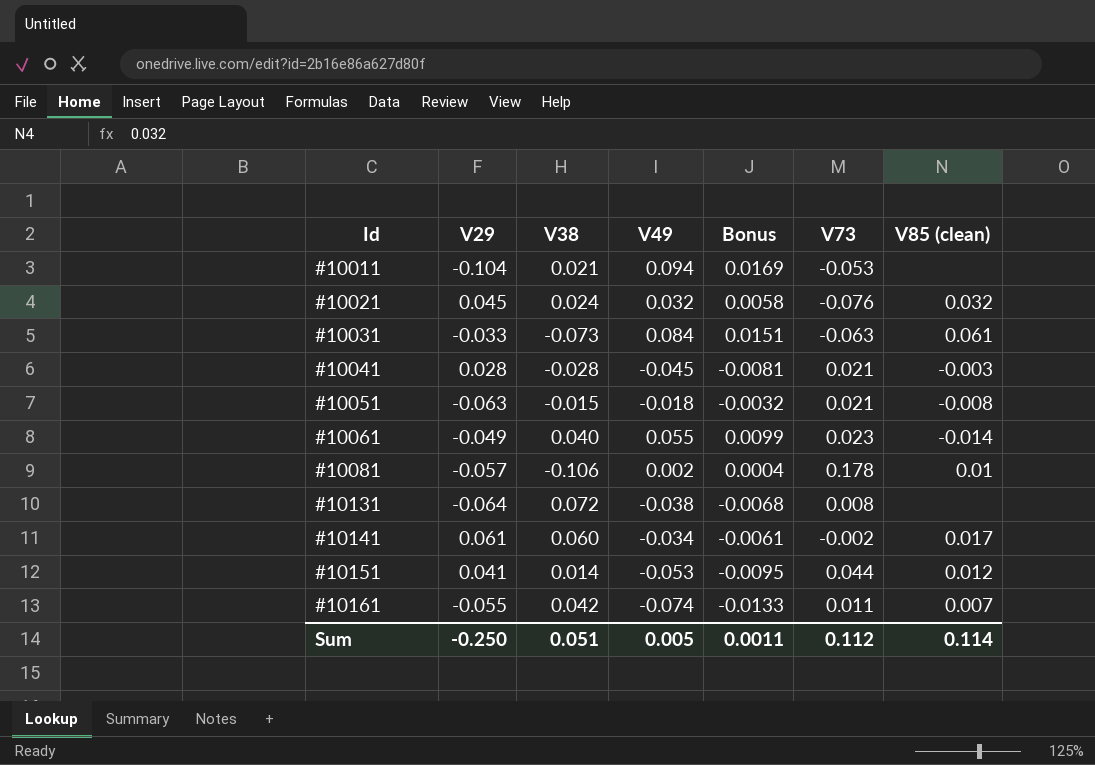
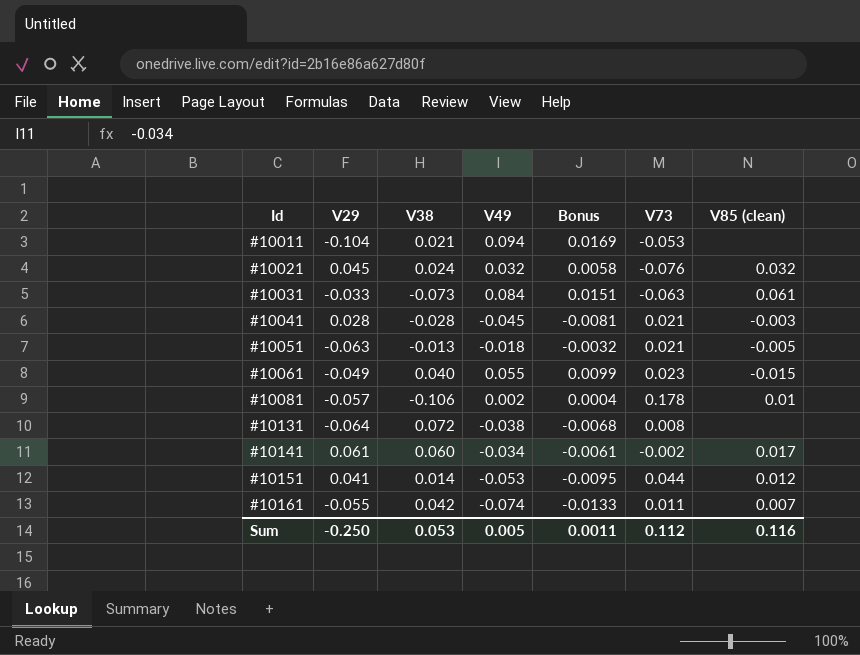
#10051 | V38: -0.015 -> -0.013
#10051 | V85 (clean): -0.008 -> -0.005
#10061 | V85 (clean): -0.014 -> -0.015
Sum | V38: 0.051 -> 0.053
Sum | V85 (clean): 0.114 -> 0.116

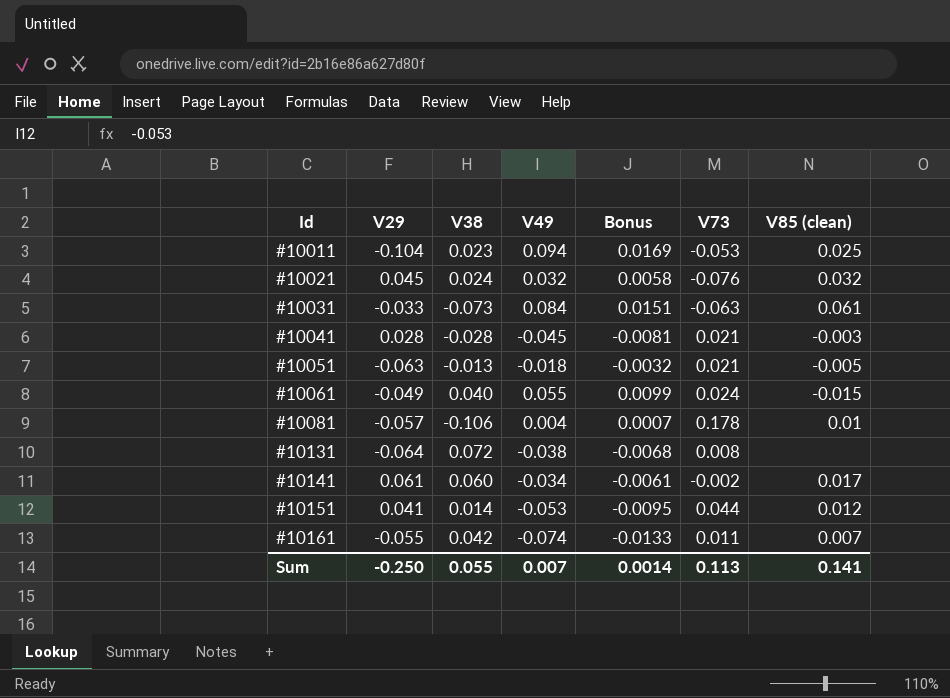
#10011 | V38: 0.021 -> 0.023
#10011 | V85 (clean): none -> 0.025
#10061 | V73: 0.023 -> 0.024
#10081 | V49: 0.002 -> 0.004
#10081 | Bonus: 0.0004 -> 0.0007
Sum | V38: 0.053 -> 0.055
Sum | V49: 0.005 -> 0.007
Sum | Bonus: 0.0011 -> 0.0014
Sum | V73: 0.112 -> 0.113
Sum | V85 (clean): 0.116 -> 0.141

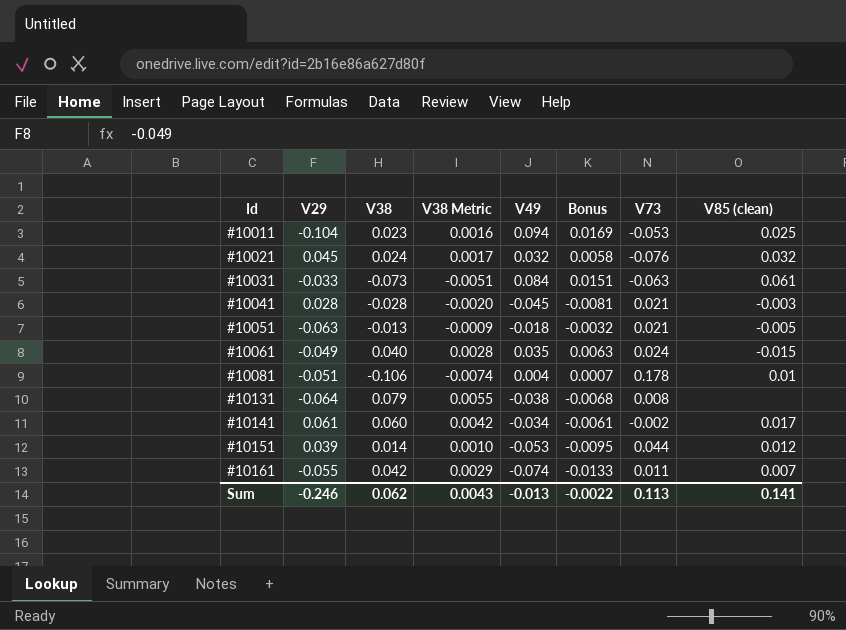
column V38 Metric | formula: none -> [V38] * 0.07
#10061 | V49: 0.055 -> 0.035
#10061 | Bonus: 0.0099 -> 0.0063
#10081 | V29: -0.057 -> -0.051
#10131 | V38: 0.072 -> 0.079
#10151 | V29: 0.041 -> 0.039
Sum | V29: -0.250 -> -0.246
Sum | V38: 0.055 -> 0.062
Sum | V49: 0.007 -> -0.013
Sum | Bonus: 0.0014 -> -0.0022

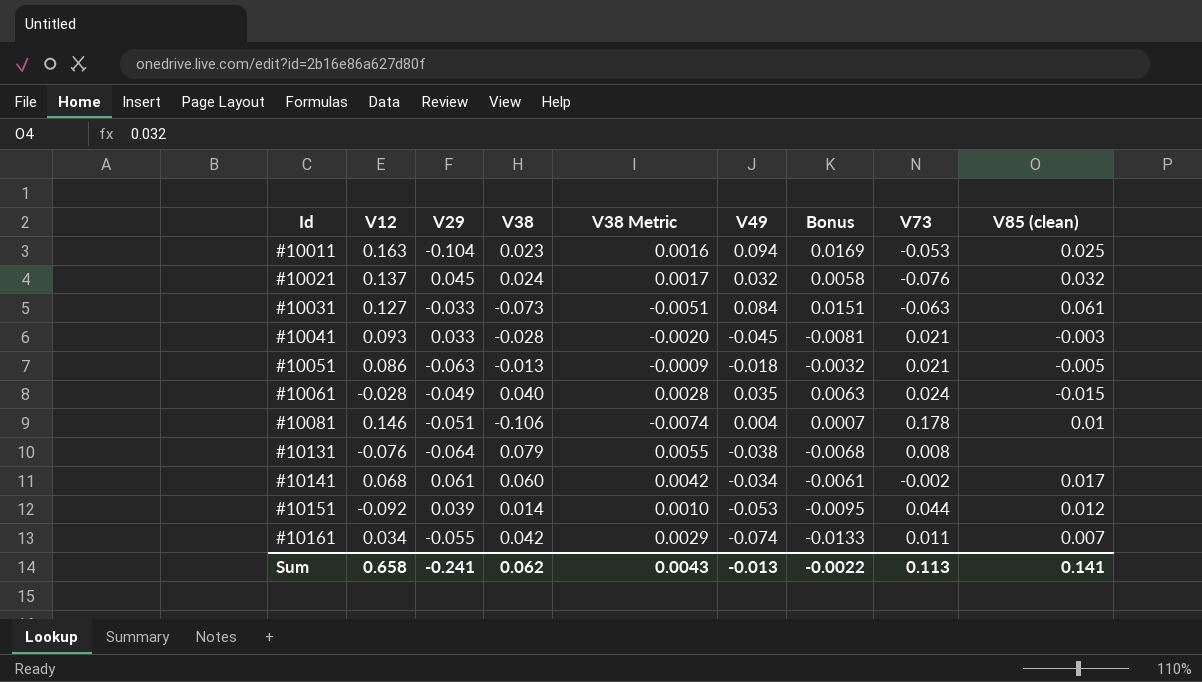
column V12 | position: none -> 2
#10041 | V29: 0.028 -> 0.033
Sum | V29: -0.246 -> -0.241

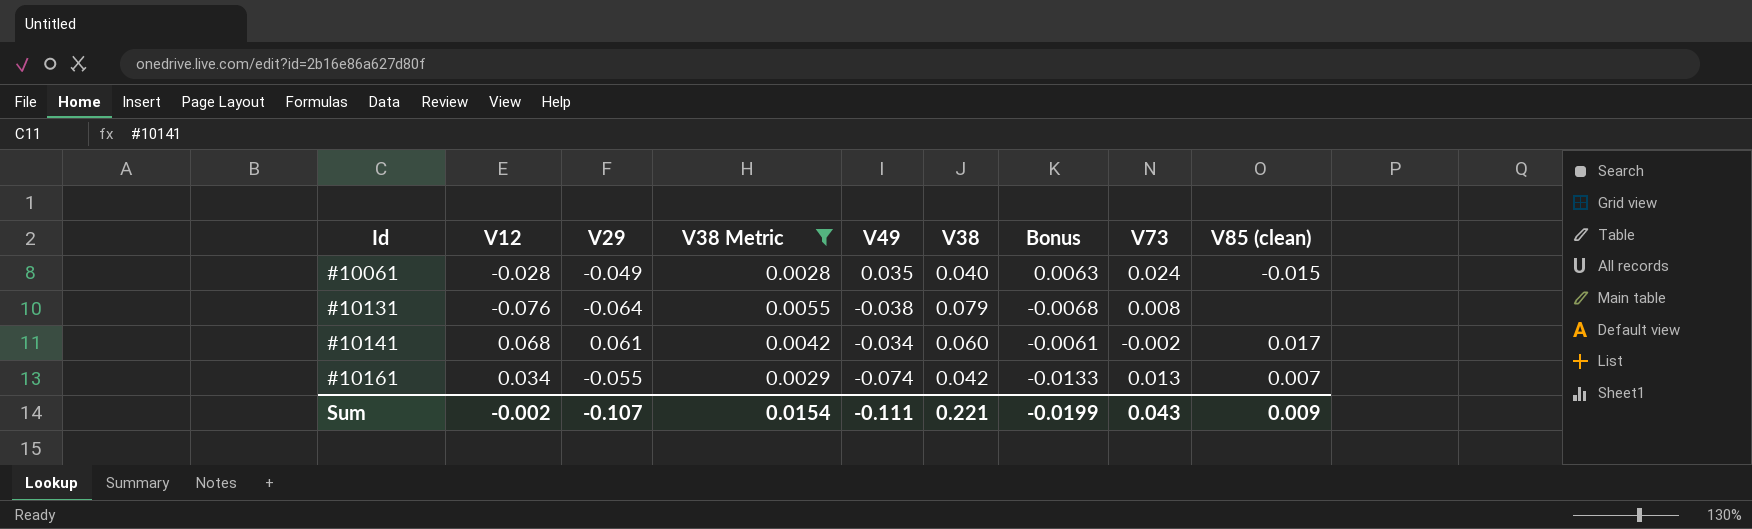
filter: none -> V38 Metric >= 0.0028
column V38 | position: 4 -> 6
#10161 | V73: 0.011 -> 0.013
Sum | V12: 0.658 -> -0.002
Sum | V29: -0.241 -> -0.107
Sum | V38 Metric: 0.0043 -> 0.0154
Sum | V49: -0.013 -> -0.111
Sum | V38: 0.062 -> 0.221
Sum | Bonus: -0.0022 -> -0.0199
Sum | V73: 0.113 -> 0.043
Sum | V85 (clean): 0.141 -> 0.009

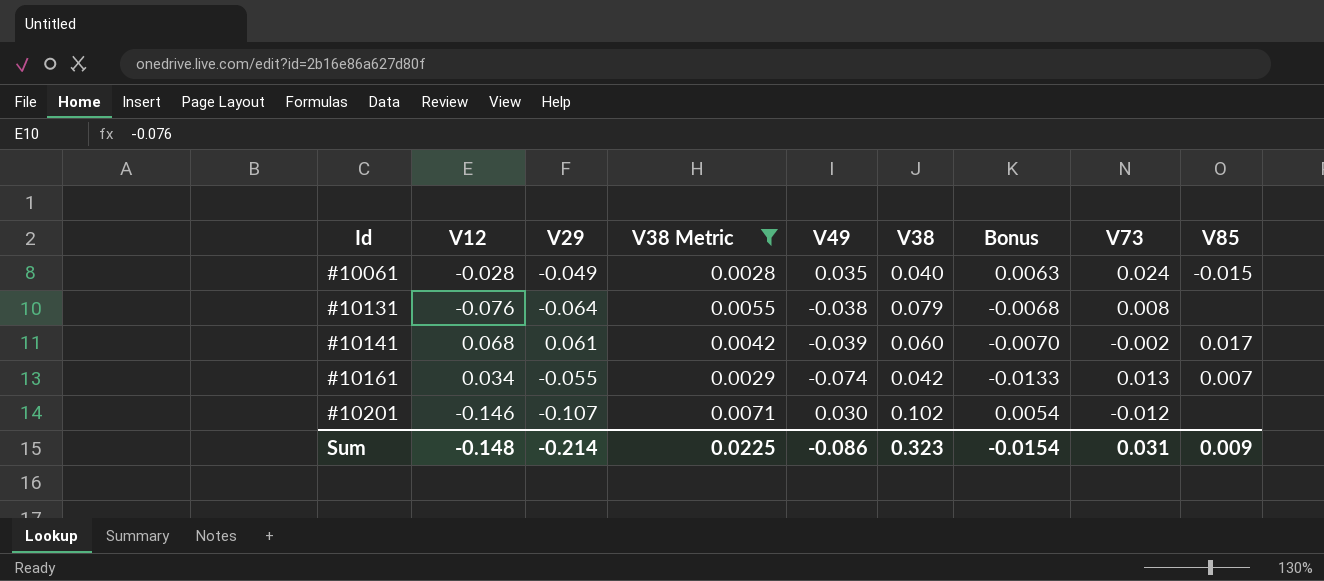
column name: V85 (clean) -> V85
#10141 | V49: -0.034 -> -0.039
#10141 | Bonus: -0.0061 -> -0.0070
row #10201: none -> -0.146 | -0.107 | 0.0071 | 0.030 | 0.102 | 0.0054 | -0.012 | none
Sum | V12: -0.002 -> -0.148
Sum | V29: -0.107 -> -0.214
Sum | V38 Metric: 0.0154 -> 0.0225
Sum | V49: -0.111 -> -0.086
Sum | V38: 0.221 -> 0.323
Sum | Bonus: -0.0199 -> -0.0154
Sum | V73: 0.043 -> 0.031

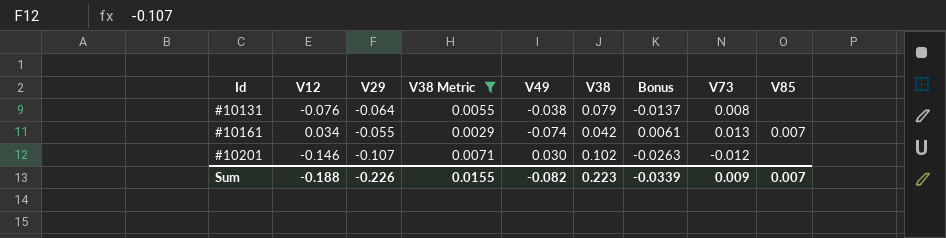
column Bonus | formula: [V49] * 0.18 -> [V12] * 0.18
row #10061: -0.028 | -0.049 | 0.0028 | 0.035 | 0.040 | 0.0063 | 0.024 | -0.015 -> none
row #10141: 0.068 | 0.061 | 0.0042 | -0.039 | 0.060 | -0.0070 | -0.002 | 0.017 -> none
Sum | V12: -0.148 -> -0.188
Sum | V29: -0.214 -> -0.226
Sum | V38 Metric: 0.0225 -> 0.0155
Sum | V49: -0.086 -> -0.082
Sum | V38: 0.323 -> 0.223
Sum | Bonus: -0.0154 -> -0.0339
Sum | V73: 0.031 -> 0.009
Sum | V85: 0.009 -> 0.007

